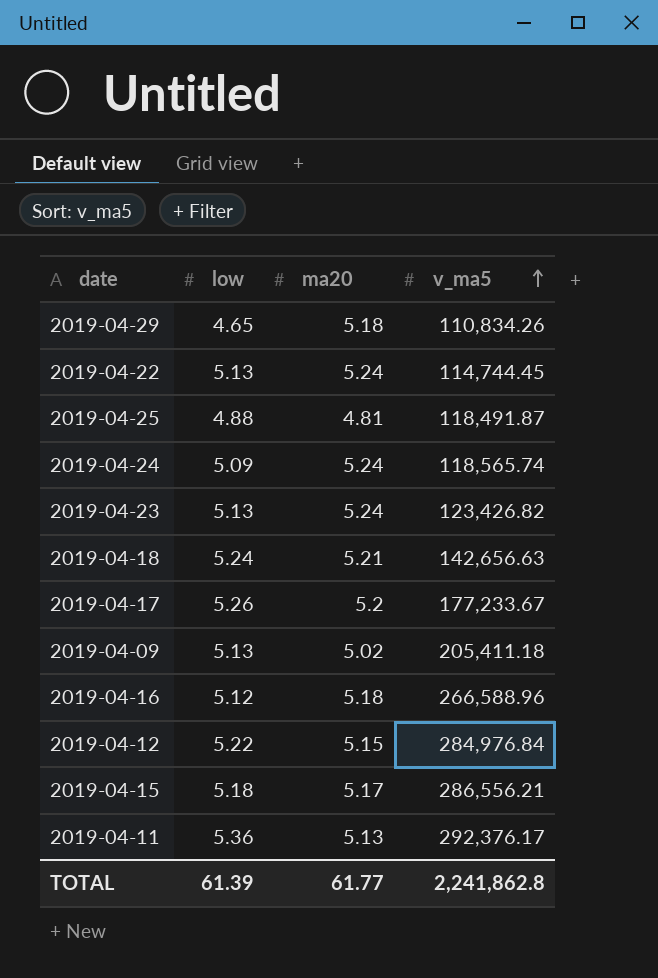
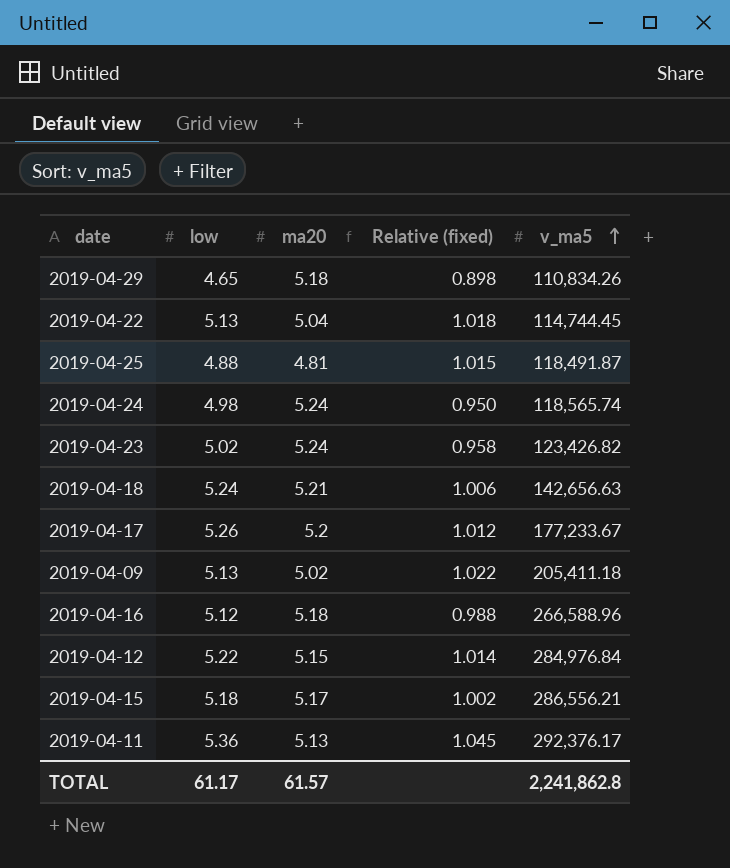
column Relative (fixed) | formula: none -> [low] / [ma20]
2019-04-22 | ma20: 5.24 -> 5.04
2019-04-24 | low: 5.09 -> 4.98
2019-04-23 | low: 5.13 -> 5.02
TOTAL | low: 61.39 -> 61.17
TOTAL | ma20: 61.77 -> 61.57

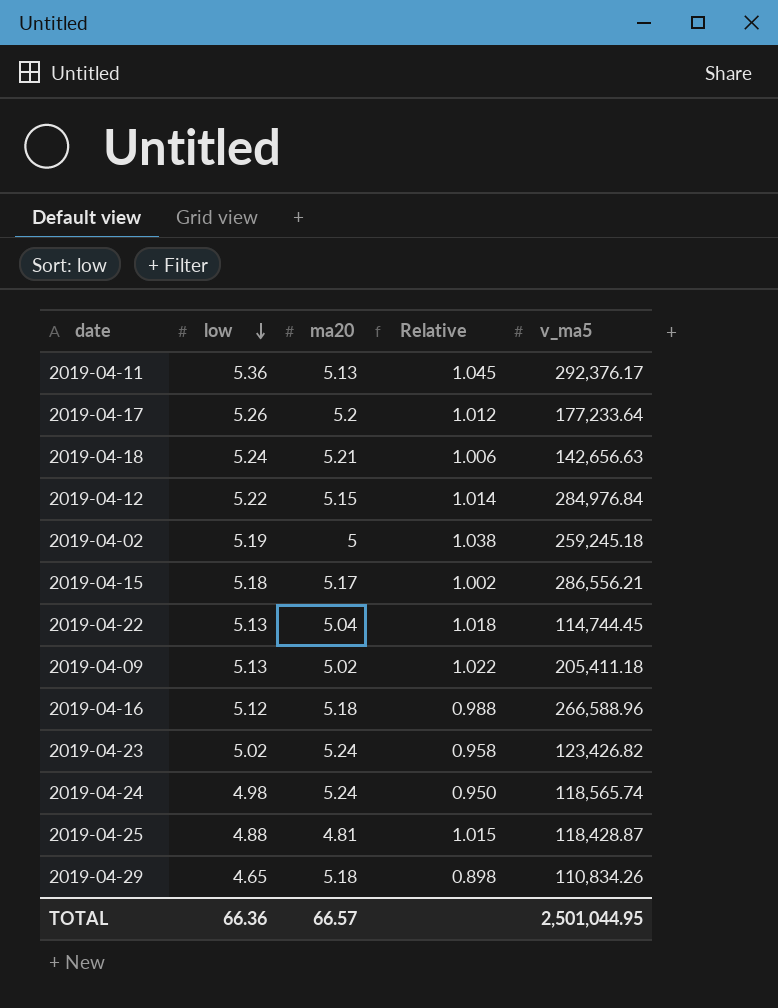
row order: v_ma5 ascending -> low descending
column name: Relative (fixed) -> Relative
2019-04-17 | v_ma5: 177,233.67 -> 177,233.64
row 2019-04-02: none -> 5.19 | 5 | 1.038 | 259,245.18
2019-04-25 | v_ma5: 118,491.87 -> 118,428.87
TOTAL | low: 61.17 -> 66.36
TOTAL | ma20: 61.57 -> 66.57
TOTAL | v_ma5: 2,241,862.8 -> 2,501,044.95

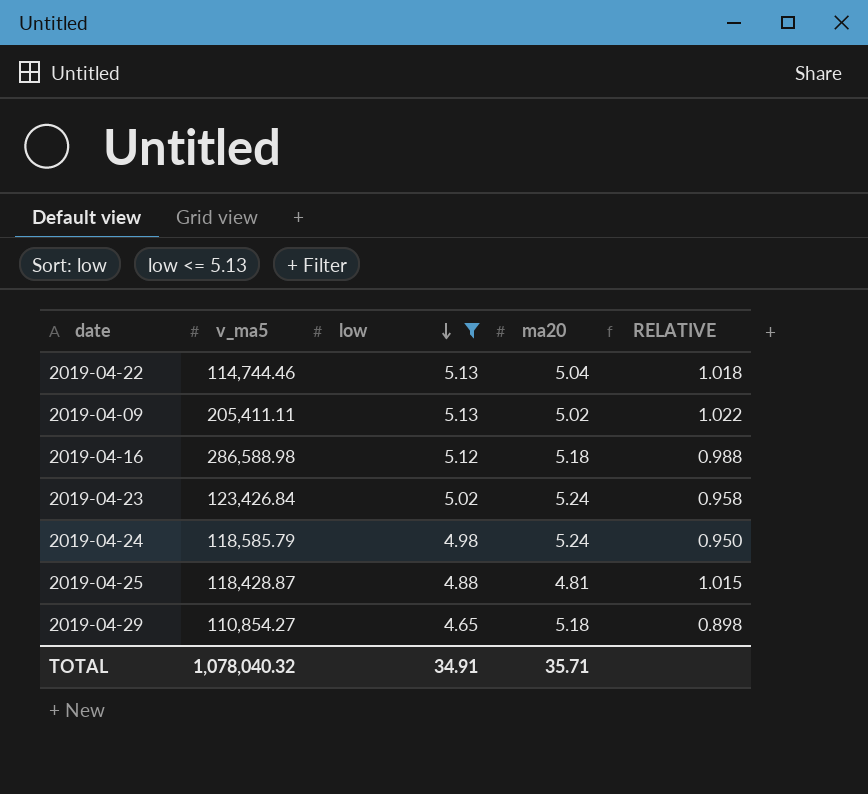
filter: none -> low <= 5.13
column v_ma5 | position: 5 -> 2
column name: Relative -> RELATIVE
2019-04-22 | v_ma5: 114,744.45 -> 114,744.46
2019-04-09 | v_ma5: 205,411.18 -> 205,411.11
2019-04-16 | v_ma5: 266,588.96 -> 286,588.98
2019-04-23 | v_ma5: 123,426.82 -> 123,426.84
2019-04-24 | v_ma5: 118,565.74 -> 118,585.79
2019-04-29 | v_ma5: 110,834.26 -> 110,854.27
TOTAL | v_ma5: 2,501,044.95 -> 1,078,040.32
TOTAL | low: 66.36 -> 34.91
TOTAL | ma20: 66.57 -> 35.71

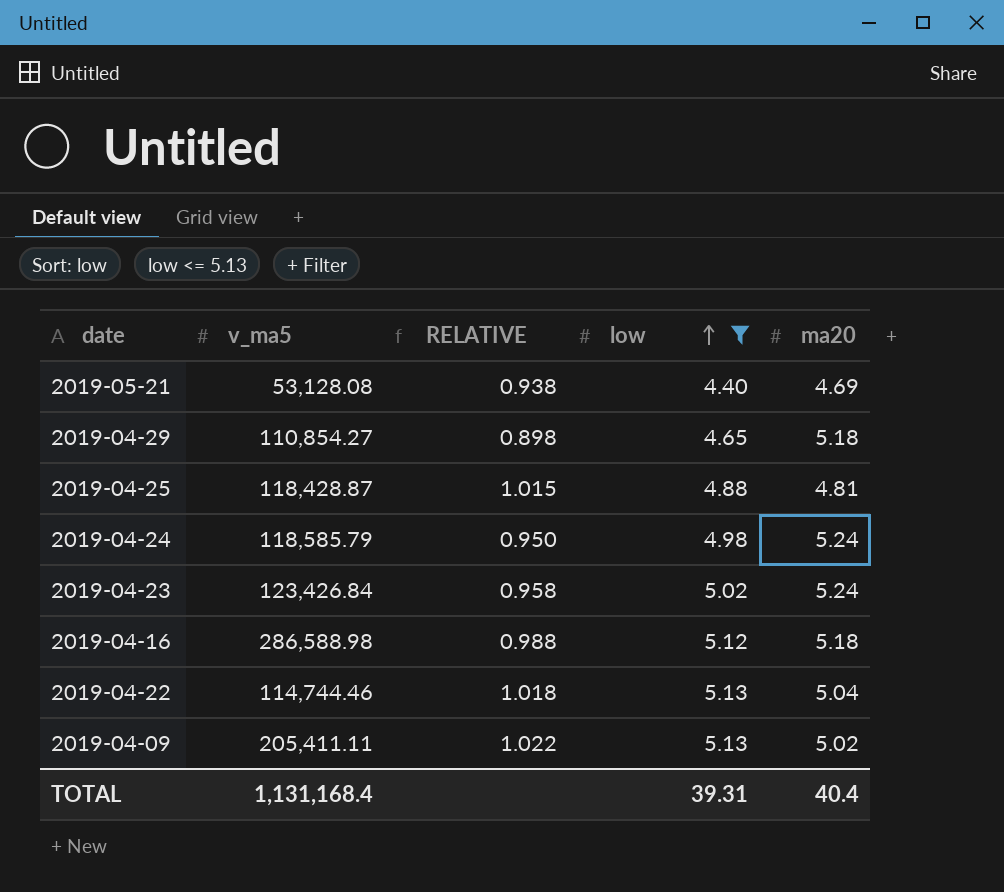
row order: low descending -> low ascending
column RELATIVE | position: 5 -> 3
row 2019-05-21: none -> 53,128.08 | 0.938 | 4.40 | 4.69
TOTAL | v_ma5: 1,078,040.32 -> 1,131,168.4
TOTAL | low: 34.91 -> 39.31
TOTAL | ma20: 35.71 -> 40.4

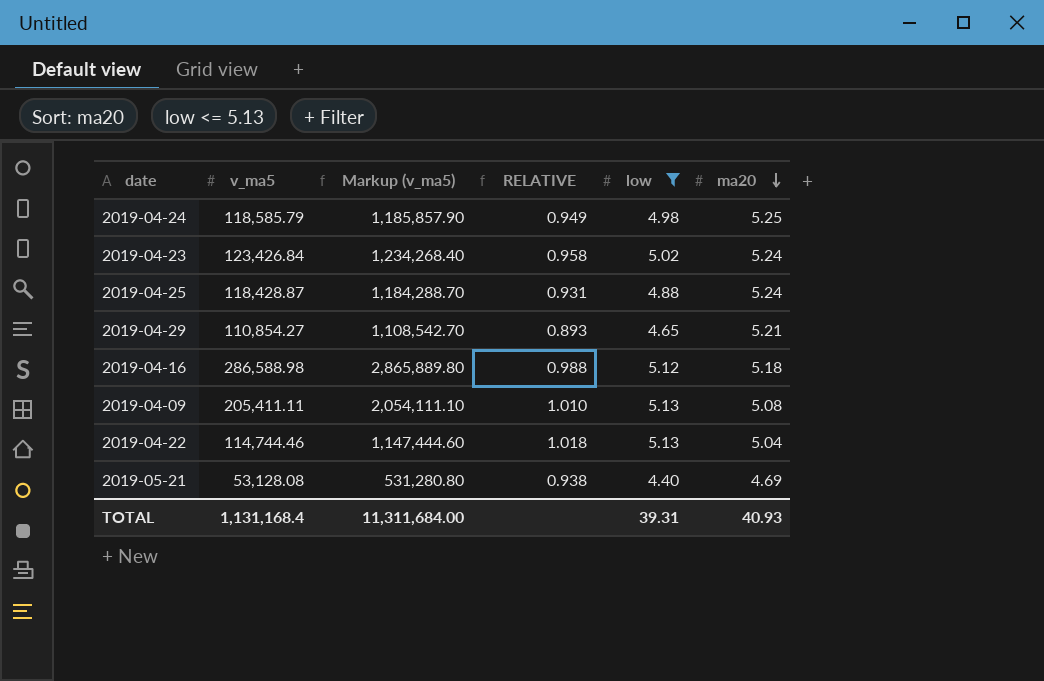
row order: low ascending -> ma20 descending
column Markup (v_ma5) | formula: none -> [v_ma5] * 10
2019-04-24 | RELATIVE: 0.950 -> 0.949
2019-04-24 | ma20: 5.24 -> 5.25
2019-04-25 | RELATIVE: 1.015 -> 0.931
2019-04-25 | ma20: 4.81 -> 5.24
2019-04-29 | RELATIVE: 0.898 -> 0.893
2019-04-29 | ma20: 5.18 -> 5.21
2019-04-09 | RELATIVE: 1.022 -> 1.010
2019-04-09 | ma20: 5.02 -> 5.08
TOTAL | ma20: 40.4 -> 40.93

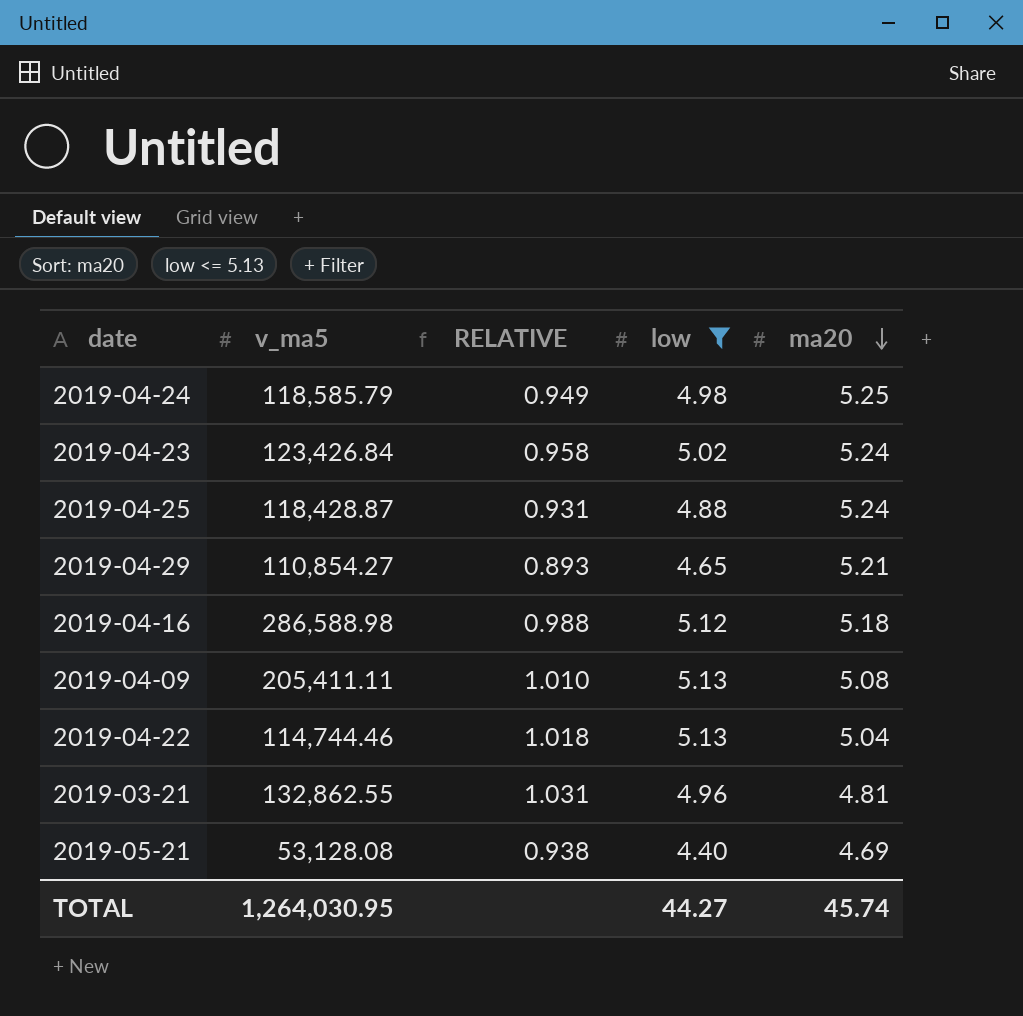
column Markup (v_ma5) | formula: [v_ma5] * 10 -> none
row 2019-03-21: none -> 132,862.55 | 1.031 | 4.96 | 4.81
TOTAL | v_ma5: 1,131,168.4 -> 1,264,030.95
TOTAL | low: 39.31 -> 44.27
TOTAL | ma20: 40.93 -> 45.74

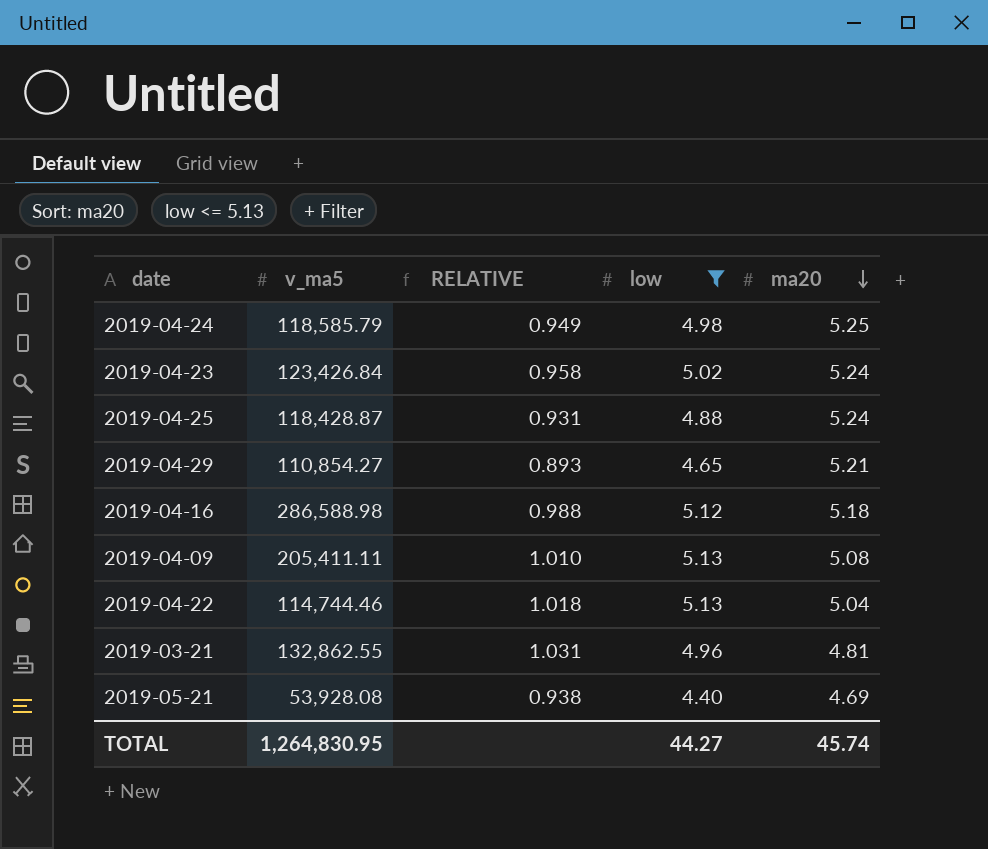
2019-05-21 | v_ma5: 53,128.08 -> 53,928.08
TOTAL | v_ma5: 1,264,030.95 -> 1,264,830.95

